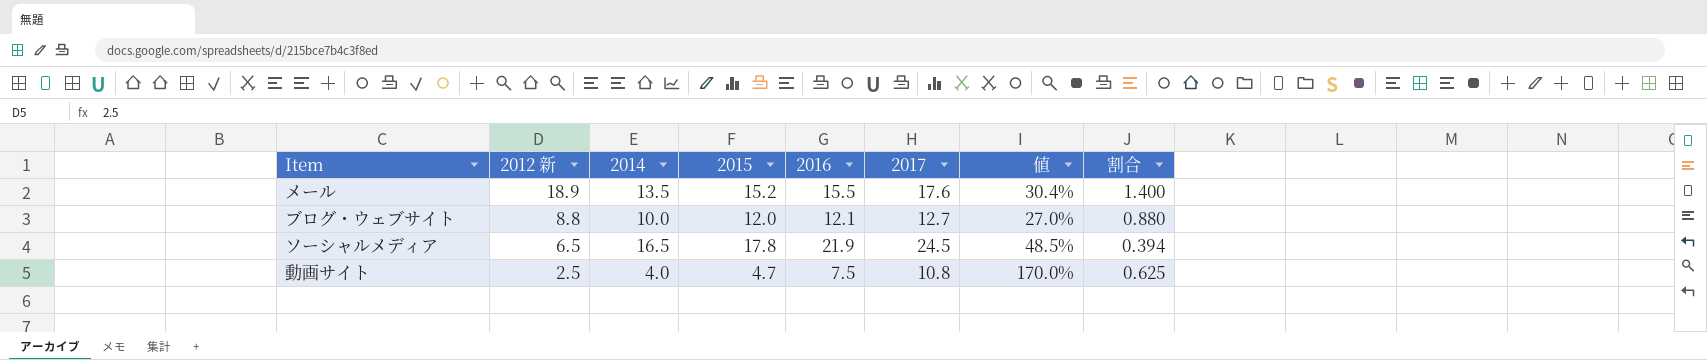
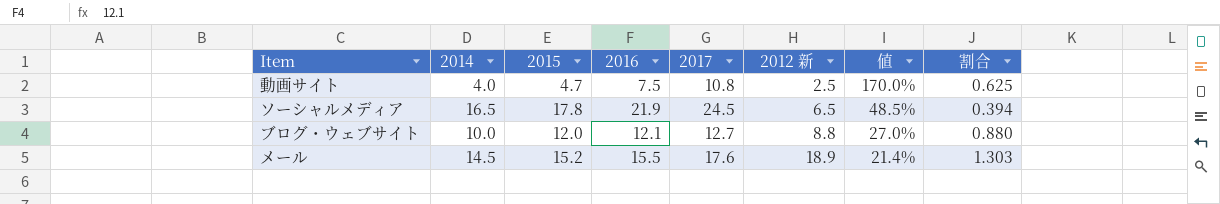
row order: 2012 新 descending -> 2012 新 ascending
column 2012 新 | position: 2 -> 6
メール | 2014: 13.5 -> 14.5
メール | 値: 30.4% -> 21.4%
メール | 割合: 1.400 -> 1.303

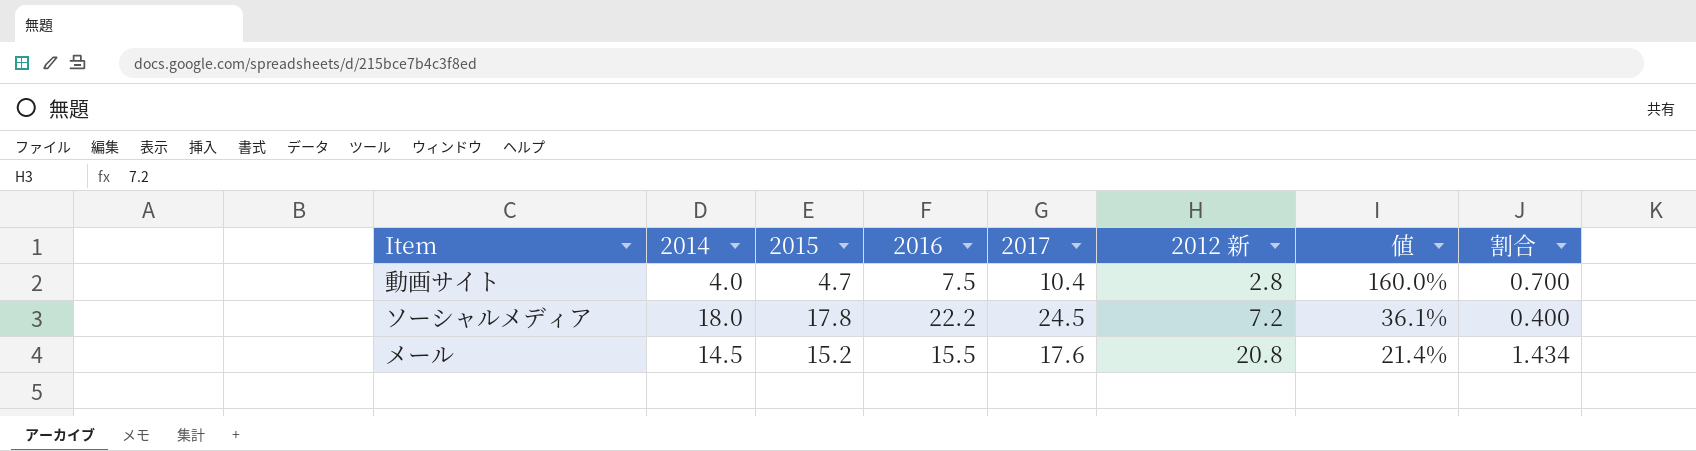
row ブログ・ウェブサイト: 10.0 | 12.0 | 12.1 | 12.7 | 8.8 | 27.0% | 0.880 -> none
動画サイト | 2017: 10.8 -> 10.4
動画サイト | 2012 新: 2.5 -> 2.8
動画サイト | 値: 170.0% -> 160.0%
動画サイト | 割合: 0.625 -> 0.700
ソーシャルメディア | 2014: 16.5 -> 18.0
ソーシャルメディア | 2016: 21.9 -> 22.2
ソーシャルメディア | 2012 新: 6.5 -> 7.2
ソーシャルメディア | 値: 48.5% -> 36.1%
ソーシャルメディア | 割合: 0.394 -> 0.400
メール | 2012 新: 18.9 -> 20.8
メール | 割合: 1.303 -> 1.434

